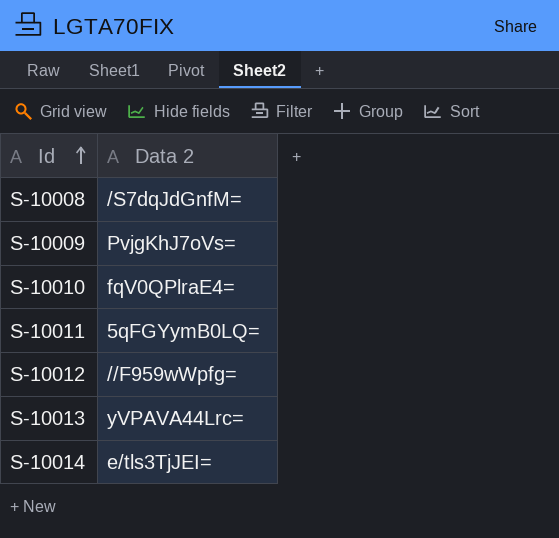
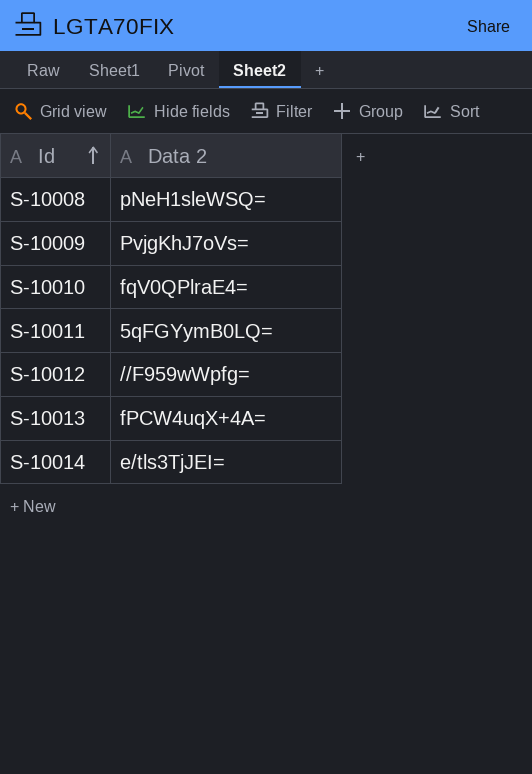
S-10008 | Data 2: /S7dqJdGnfM= -> pNeH1sleWSQ=
S-10013 | Data 2: yVPAVA44Lrc= -> fPCW4uqX+4A=

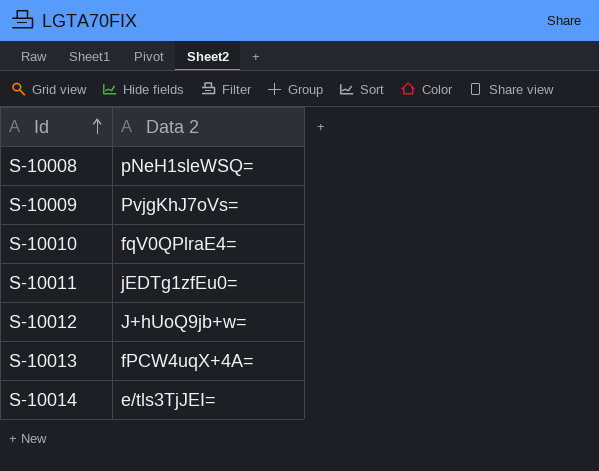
S-10011 | Data 2: 5qFGYymB0LQ= -> jEDTg1zfEu0=
S-10012 | Data 2: //F959wWpfg= -> J+hUoQ9jb+w=

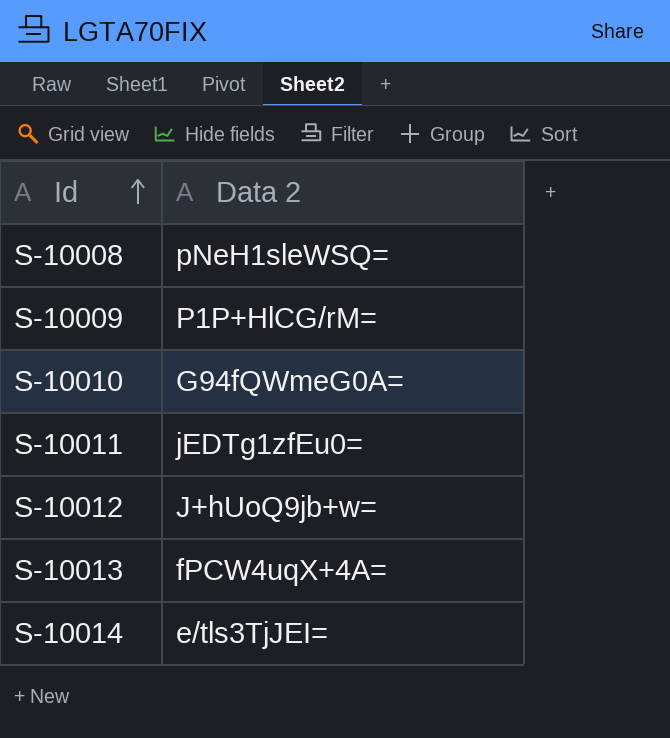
S-10009 | Data 2: PvjgKhJ7oVs= -> P1P+HlCG/rM=
S-10010 | Data 2: fqV0QPlraE4= -> G94fQWmeG0A=

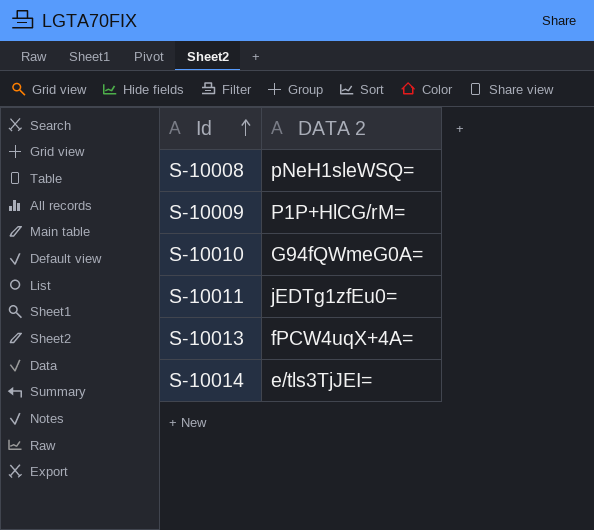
column name: Data 2 -> DATA 2
row S-10012: J+hUoQ9jb+w= -> none

